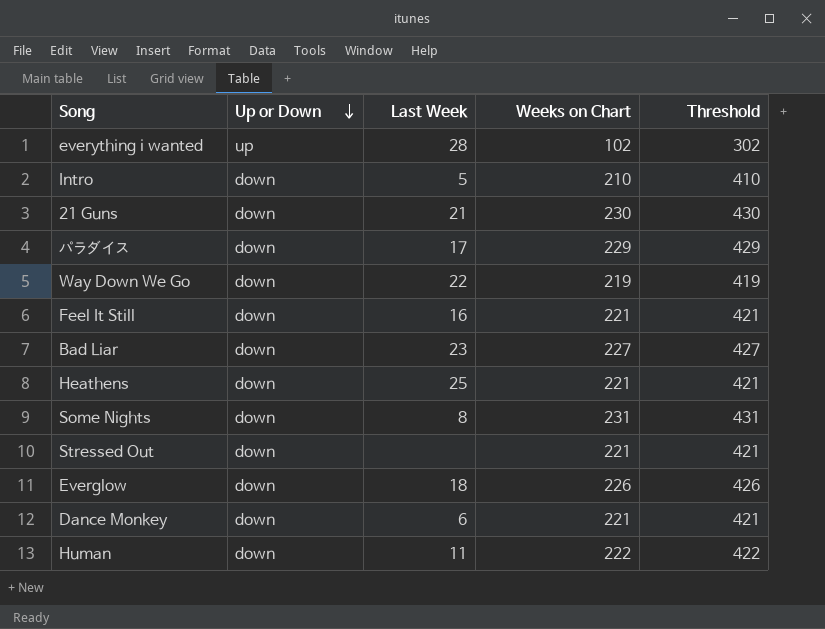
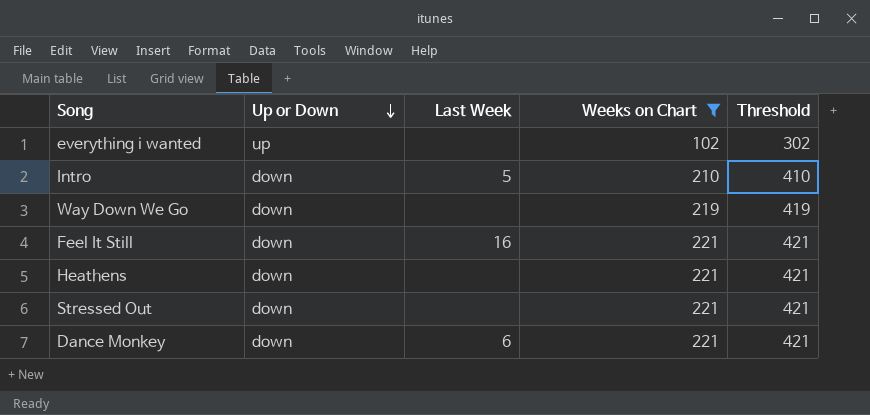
filter: none -> Weeks on Chart <= 221
everything i wanted | Last Week: 28 -> none
Way Down We Go | Last Week: 22 -> none
Heathens | Last Week: 25 -> none

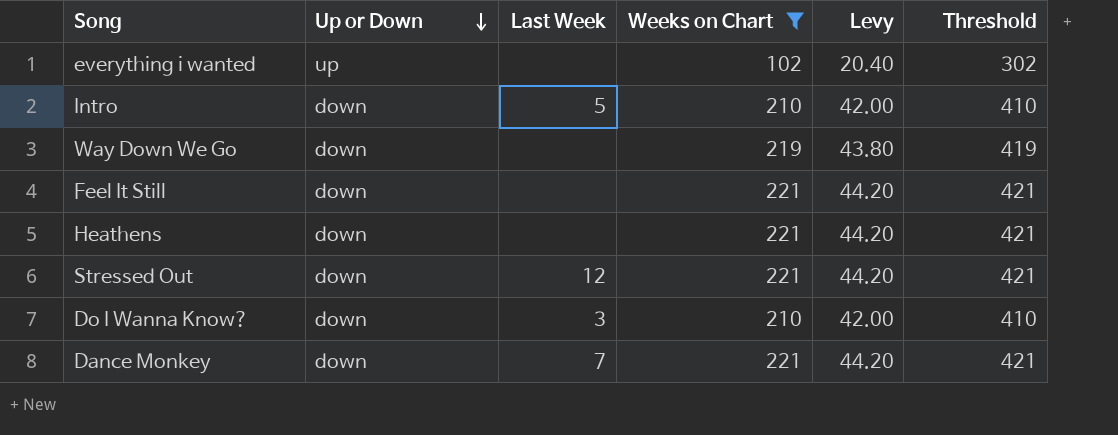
column Levy | formula: none -> [Weeks on Chart] * 0.2
Feel It Still | Last Week: 16 -> none
Stressed Out | Last Week: none -> 12
row Do I Wanna Know?: none -> down | 3 | 210 | 42.00 | 410
Dance Monkey | Last Week: 6 -> 7

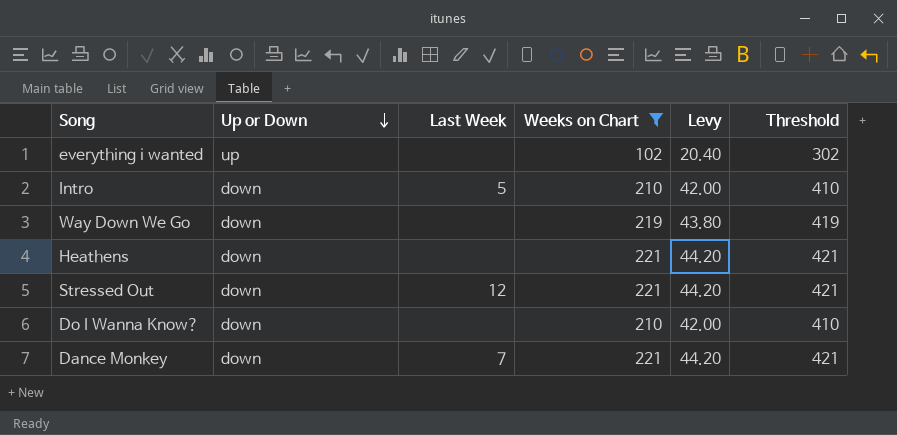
row Feel It Still: down | none | 221 | 44.20 | 421 -> none
Do I Wanna Know? | Last Week: 3 -> none

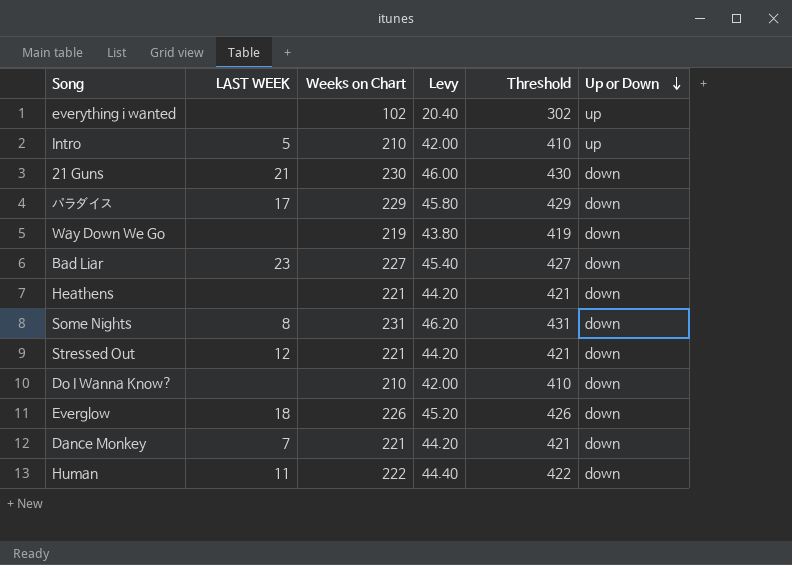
filter: Weeks on Chart <= 221 -> none
column name: Last Week -> LAST WEEK
column Up or Down | position: 2 -> 6
Intro | Up or Down: down -> up

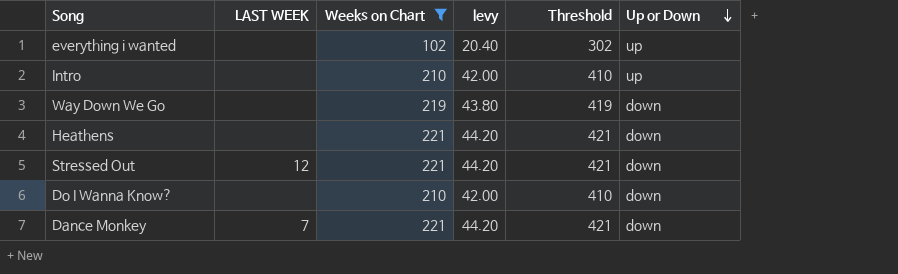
filter: none -> Weeks on Chart <= 221
column name: Levy -> levy
Intro | LAST WEEK: 5 -> none

